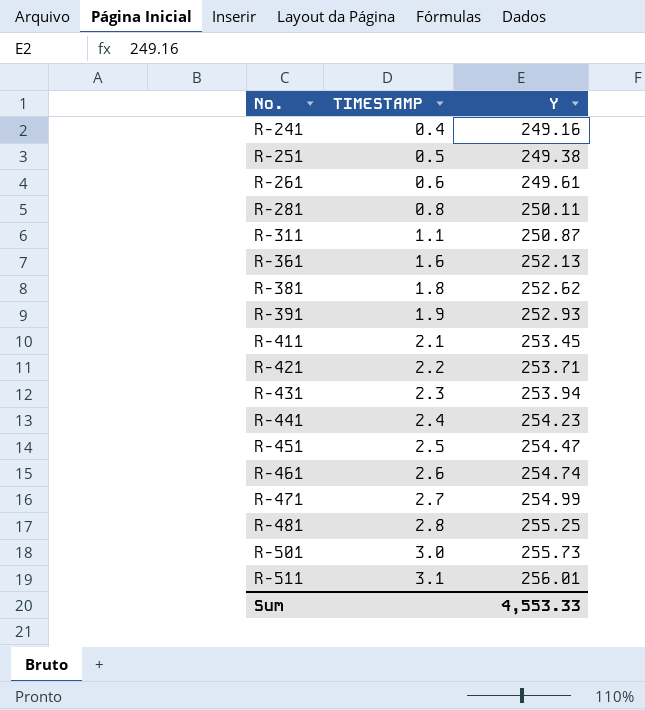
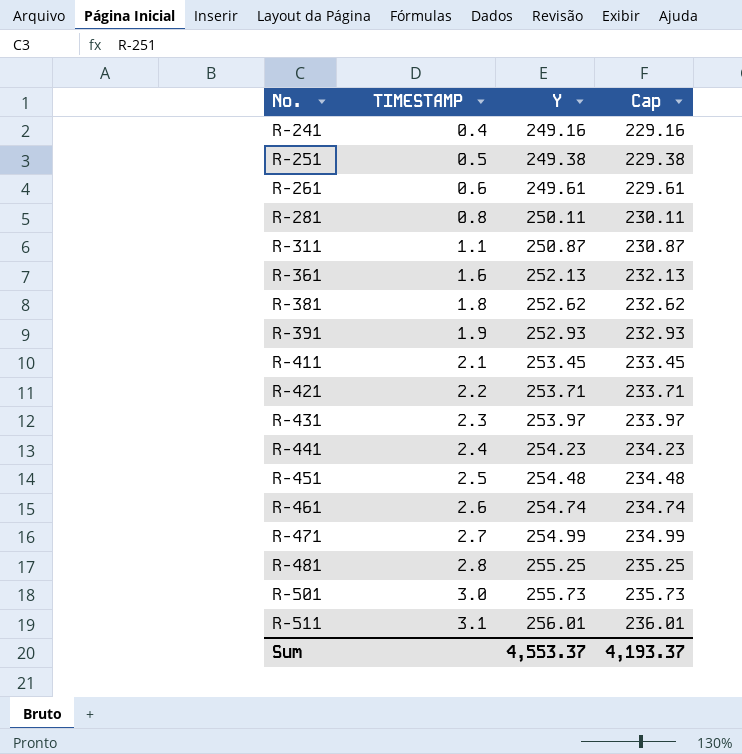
column Cap | formula: none -> [Y] - 20
R-431 | Y: 253.94 -> 253.97
R-451 | Y: 254.47 -> 254.48
Sum | Y: 4,553.33 -> 4,553.37

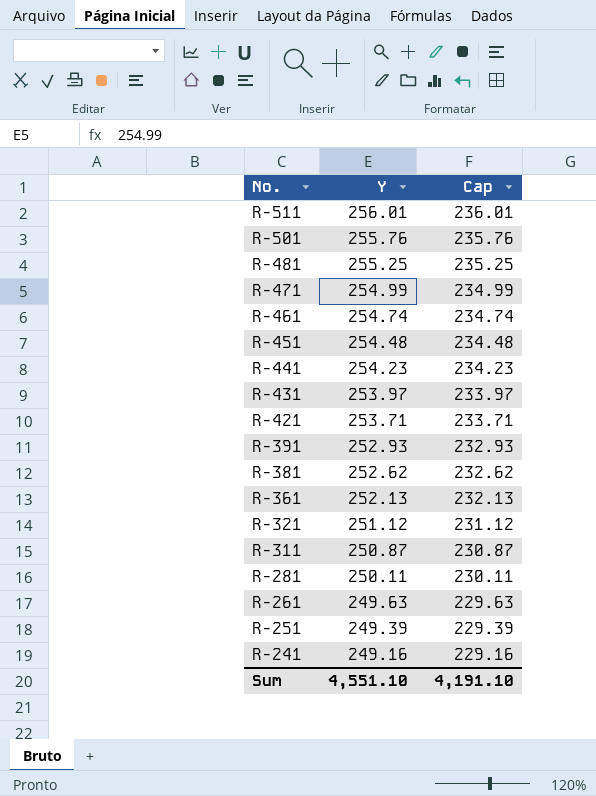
row order: No. ascending -> No. descending
column TIMESTAMP | position: 2 -> none
row R-411: 2.1 | 253.45 | 233.45 -> none
R-501 | Y: 255.73 -> 255.76
R-501 | Cap: 235.73 -> 235.76
row R-321: none -> 251.12 | 231.12
R-261 | Y: 249.61 -> 249.63
R-261 | Cap: 229.61 -> 229.63
R-251 | Y: 249.38 -> 249.39
R-251 | Cap: 229.38 -> 229.39
Sum | Y: 4,553.37 -> 4,551.10
Sum | Cap: 4,193.37 -> 4,191.10

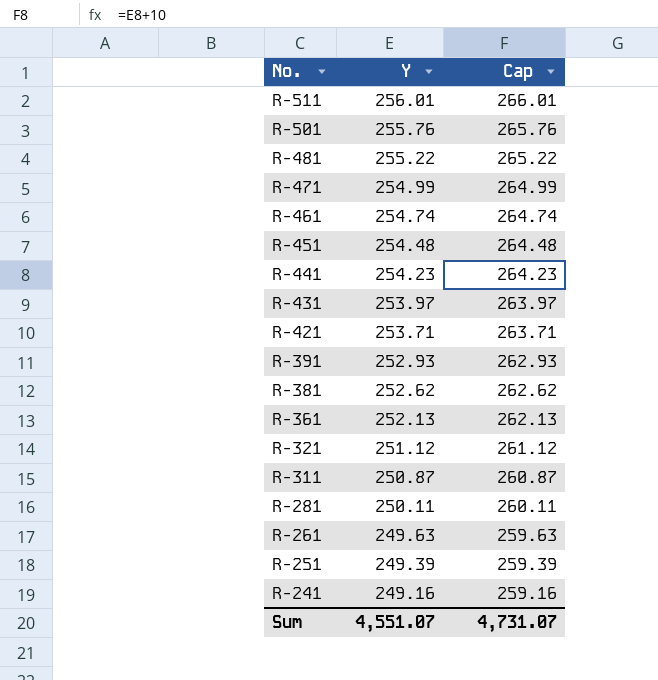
column Cap | formula: [Y] - 20 -> [Y] + 10
R-481 | Y: 255.25 -> 255.22
Sum | Y: 4,551.10 -> 4,551.07
Sum | Cap: 4,191.10 -> 4,731.07

